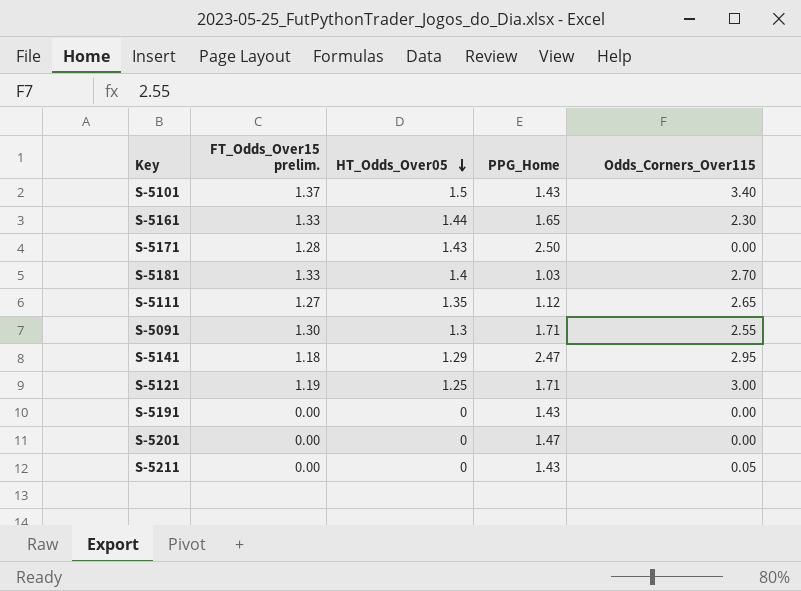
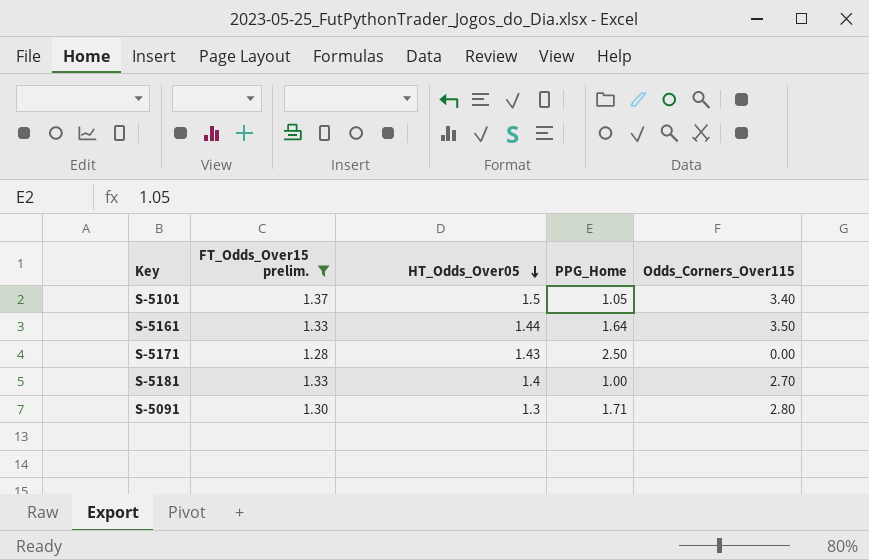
filter: none -> FT_Odds_Over15 prelim. >= 1.28
S-5101 | PPG_Home: 1.43 -> 1.05
S-5161 | PPG_Home: 1.65 -> 1.64
S-5161 | Odds_Corners_Over115: 2.30 -> 3.50
S-5181 | PPG_Home: 1.03 -> 1.00
S-5091 | Odds_Corners_Over115: 2.55 -> 2.80

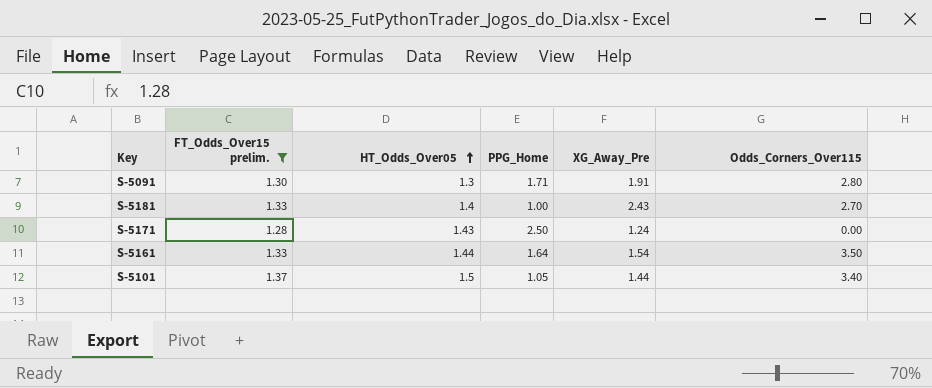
row order: HT_Odds_Over05 descending -> HT_Odds_Over05 ascending
column XG_Away_Pre | position: none -> 5

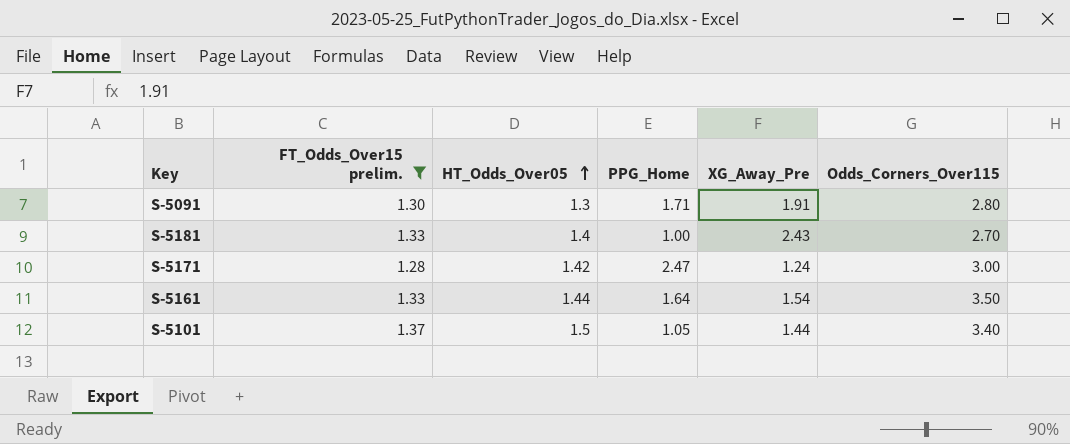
S-5171 | HT_Odds_Over05: 1.43 -> 1.42
S-5171 | PPG_Home: 2.50 -> 2.47
S-5171 | Odds_Corners_Over115: 0.00 -> 3.00

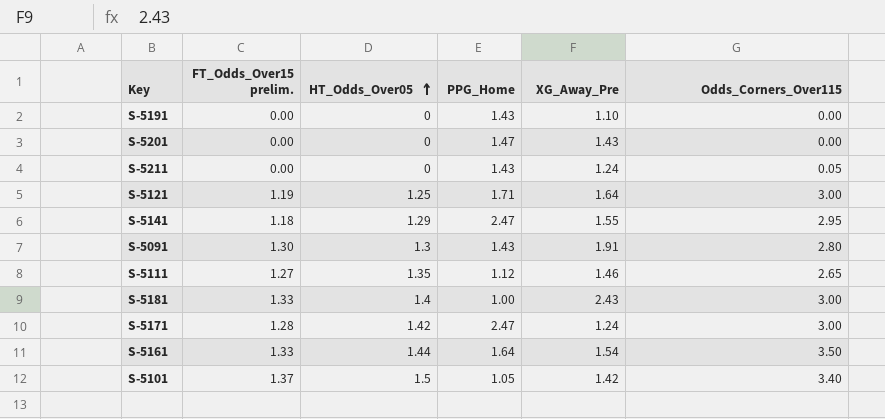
filter: FT_Odds_Over15 prelim. >= 1.28 -> none
S-5091 | PPG_Home: 1.71 -> 1.43
S-5181 | Odds_Corners_Over115: 2.70 -> 3.00
S-5101 | XG_Away_Pre: 1.44 -> 1.42

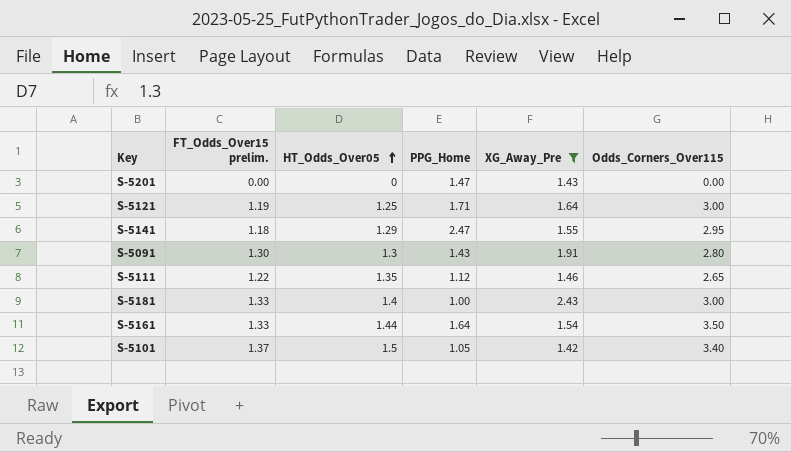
filter: none -> XG_Away_Pre >= 1.42
S-5111 | FT_Odds_Over15 prelim.: 1.27 -> 1.22

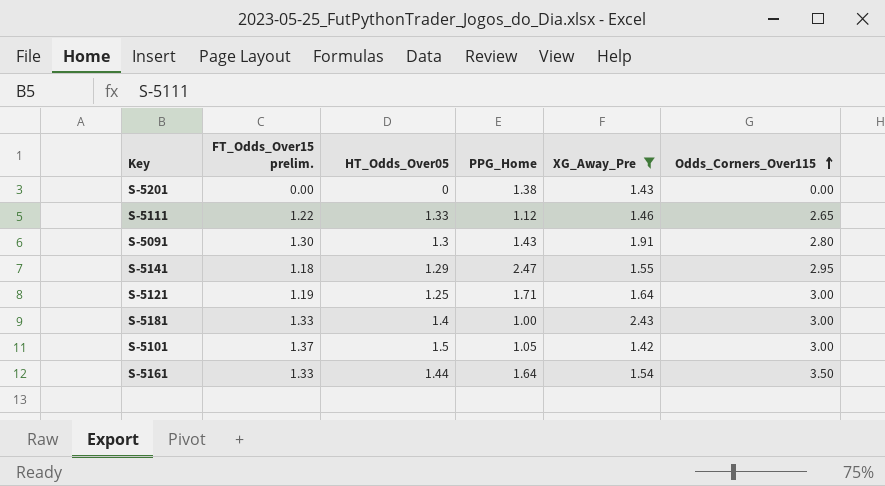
row order: HT_Odds_Over05 ascending -> Odds_Corners_Over115 ascending
S-5201 | PPG_Home: 1.47 -> 1.38
S-5111 | HT_Odds_Over05: 1.35 -> 1.33
S-5101 | Odds_Corners_Over115: 3.40 -> 3.00

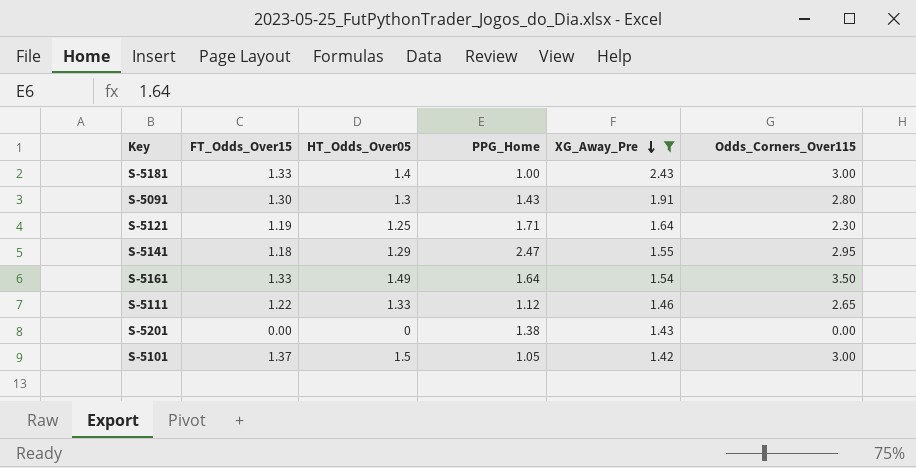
row order: Odds_Corners_Over115 ascending -> XG_Away_Pre descending
column name: FT_Odds_Over15 prelim. -> FT_Odds_Over15
S-5121 | Odds_Corners_Over115: 3.00 -> 2.30
S-5161 | HT_Odds_Over05: 1.44 -> 1.49

